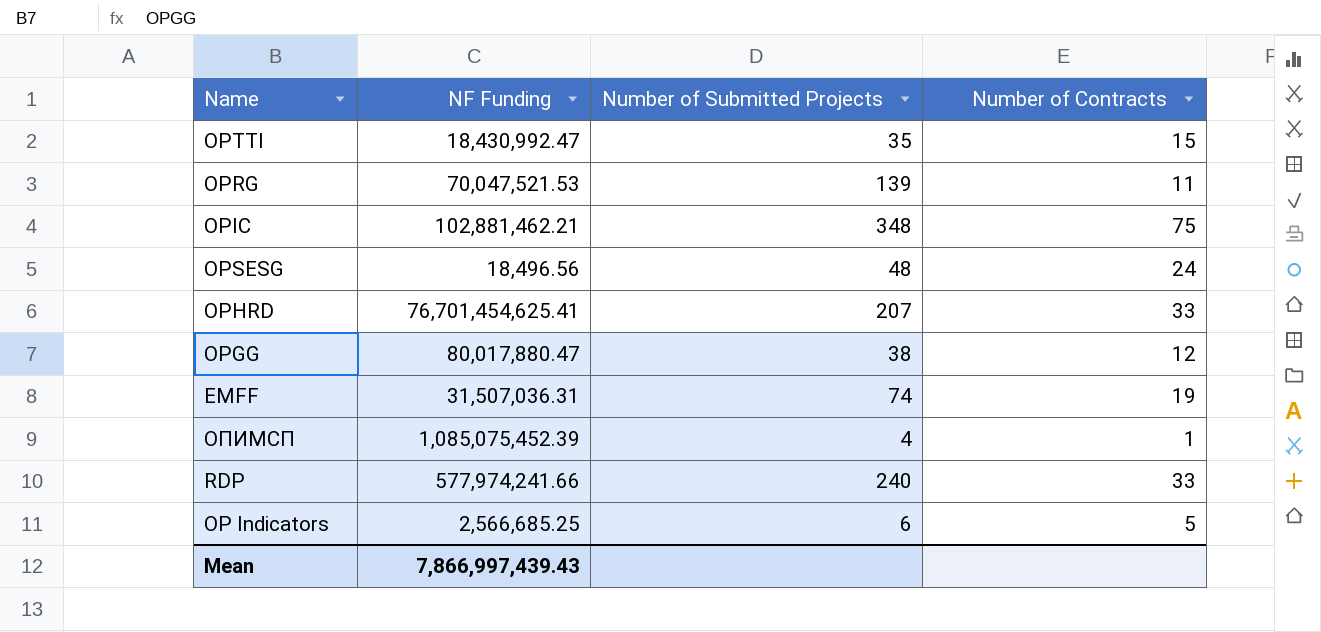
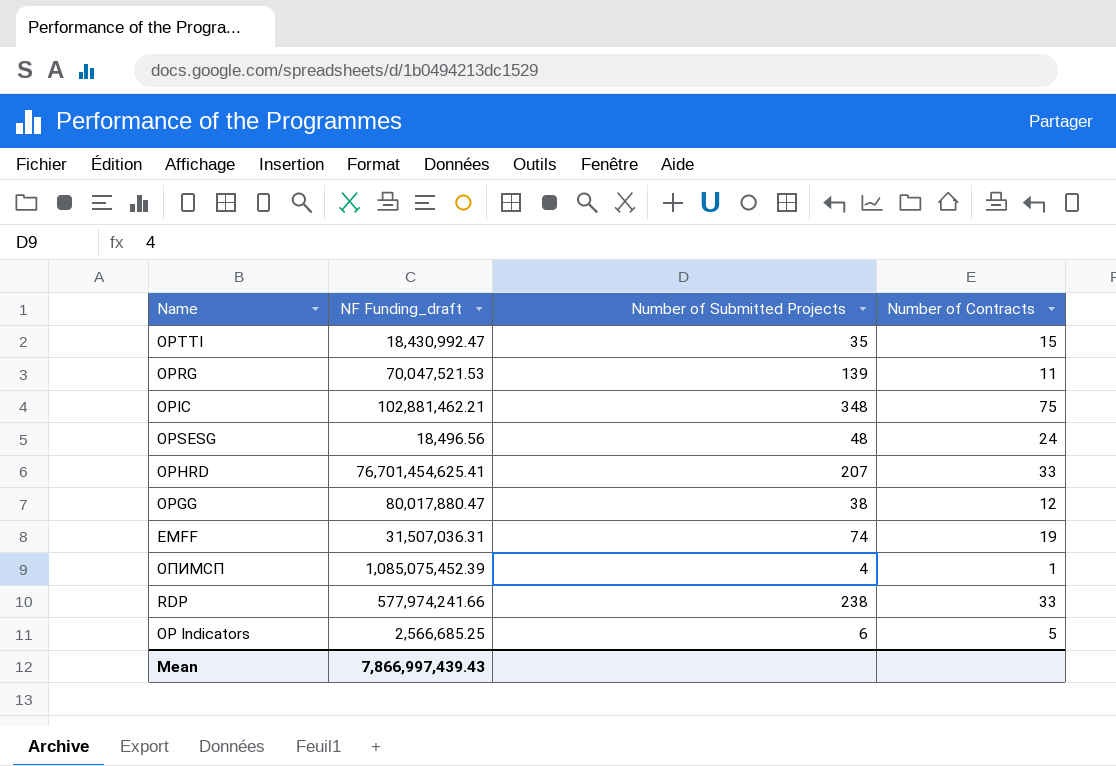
column name: NF Funding -> NF Funding_draft
RDP | Number of Submitted Projects: 240 -> 238

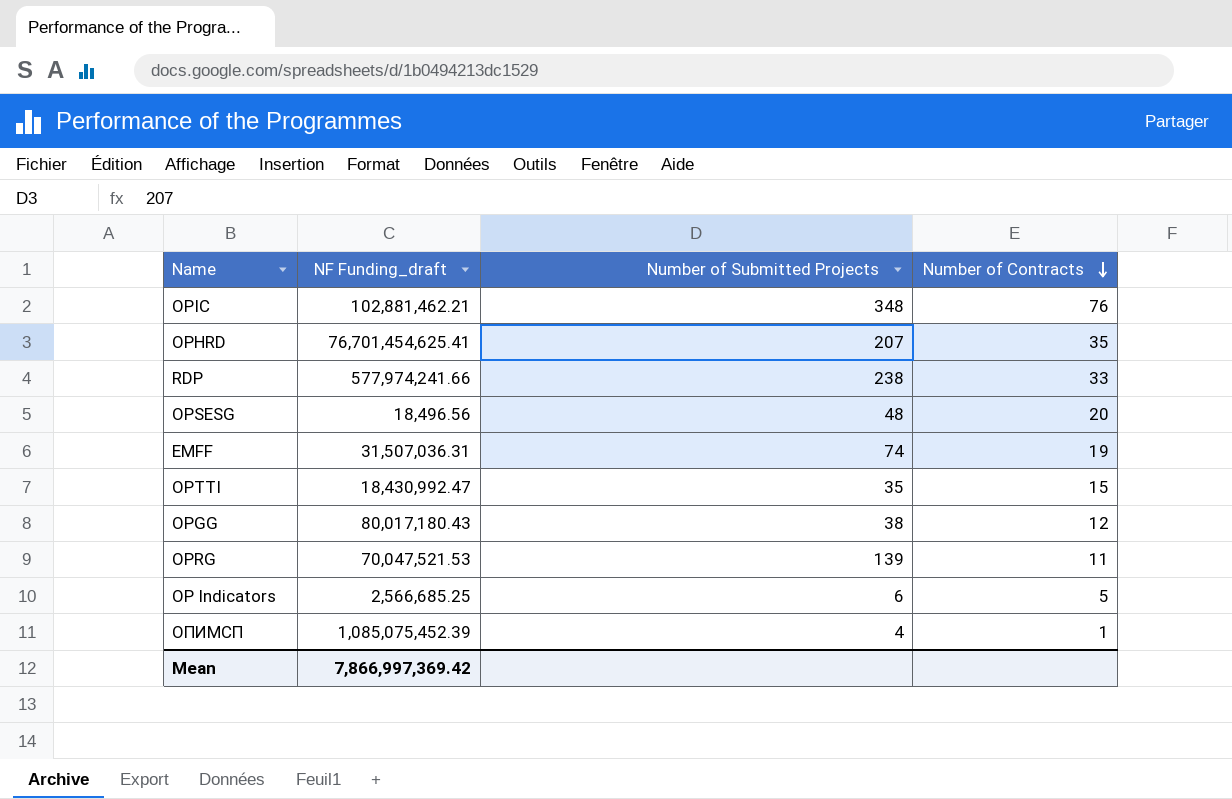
row order: none -> Number of Contracts descending
OPIC | Number of Contracts: 75 -> 76
OPHRD | Number of Contracts: 33 -> 35
OPSESG | Number of Contracts: 24 -> 20
OPGG | NF Funding_draft: 80,017,880.47 -> 80,017,180.43
Mean | NF Funding_draft: 7,866,997,439.43 -> 7,866,997,369.42

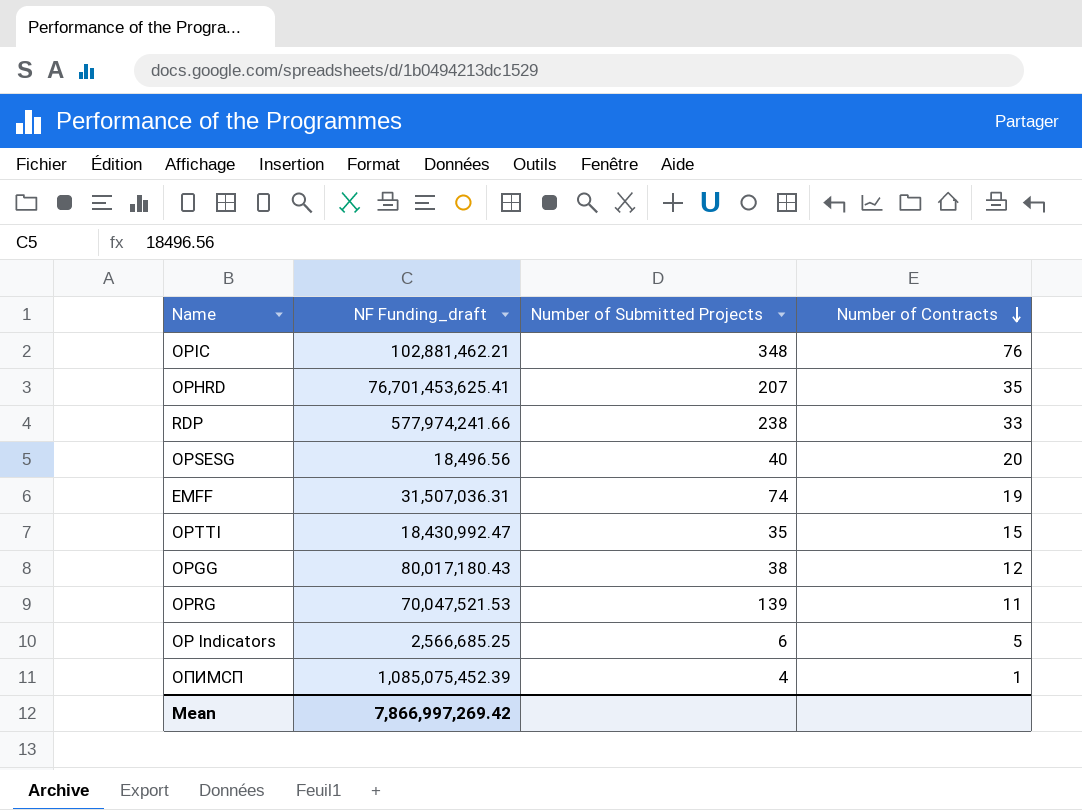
OPHRD | NF Funding_draft: 76,701,454,625.41 -> 76,701,453,625.41
OPSESG | Number of Submitted Projects: 48 -> 40
Mean | NF Funding_draft: 7,866,997,369.42 -> 7,866,997,269.42

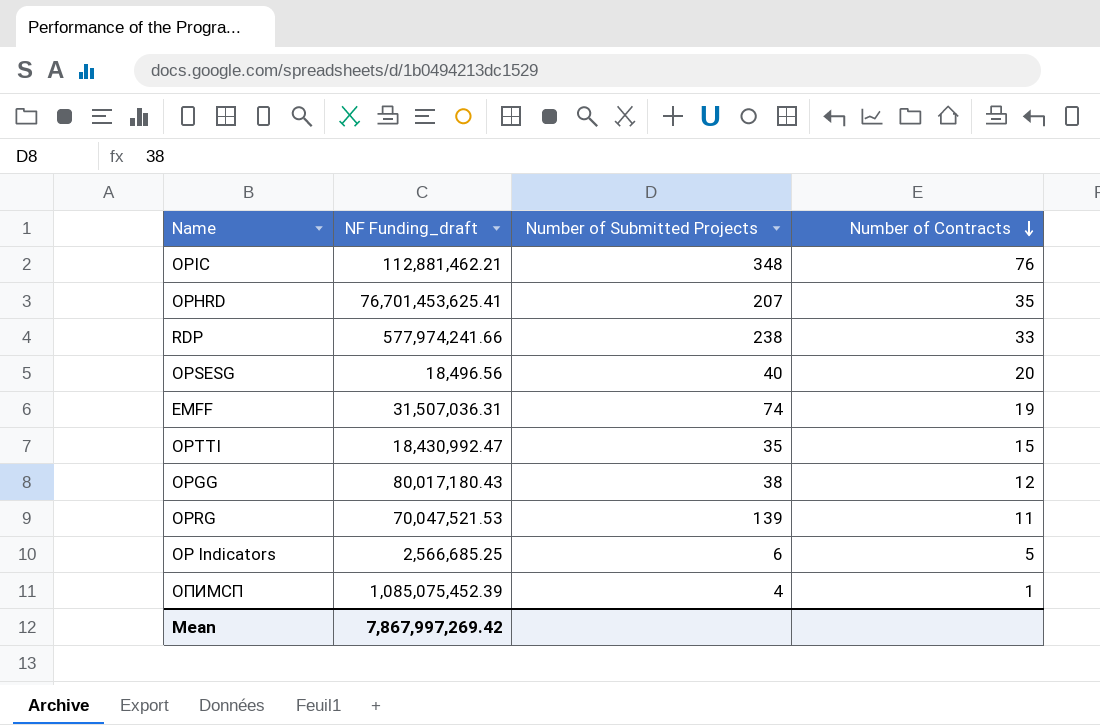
OPIC | NF Funding_draft: 102,881,462.21 -> 112,881,462.21
Mean | NF Funding_draft: 7,866,997,269.42 -> 7,867,997,269.42

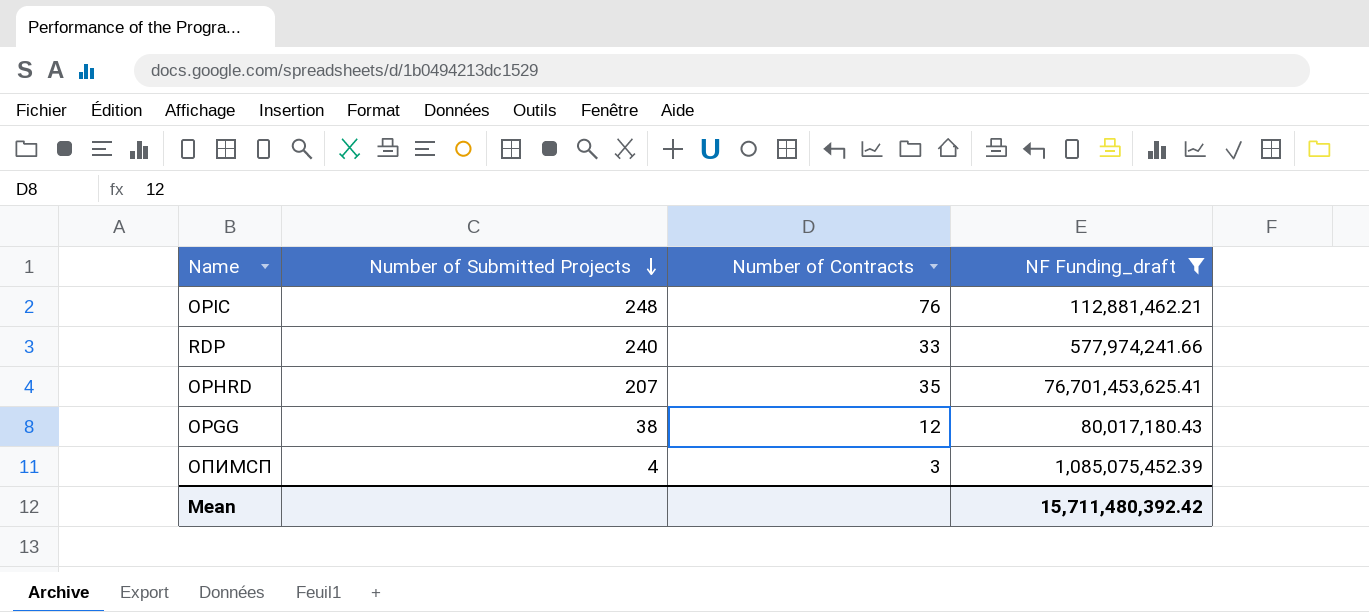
filter: none -> NF Funding_draft >= 80,017,180.43
row order: Number of Contracts descending -> Number of Submitted Projects descending
column NF Funding_draft | position: 2 -> 4
OPIC | Number of Submitted Projects: 348 -> 248
RDP | Number of Submitted Projects: 238 -> 240
ОПИМСП | Number of Contracts: 1 -> 3
Mean | NF Funding_draft: 7,867,997,269.42 -> 15,711,480,392.42

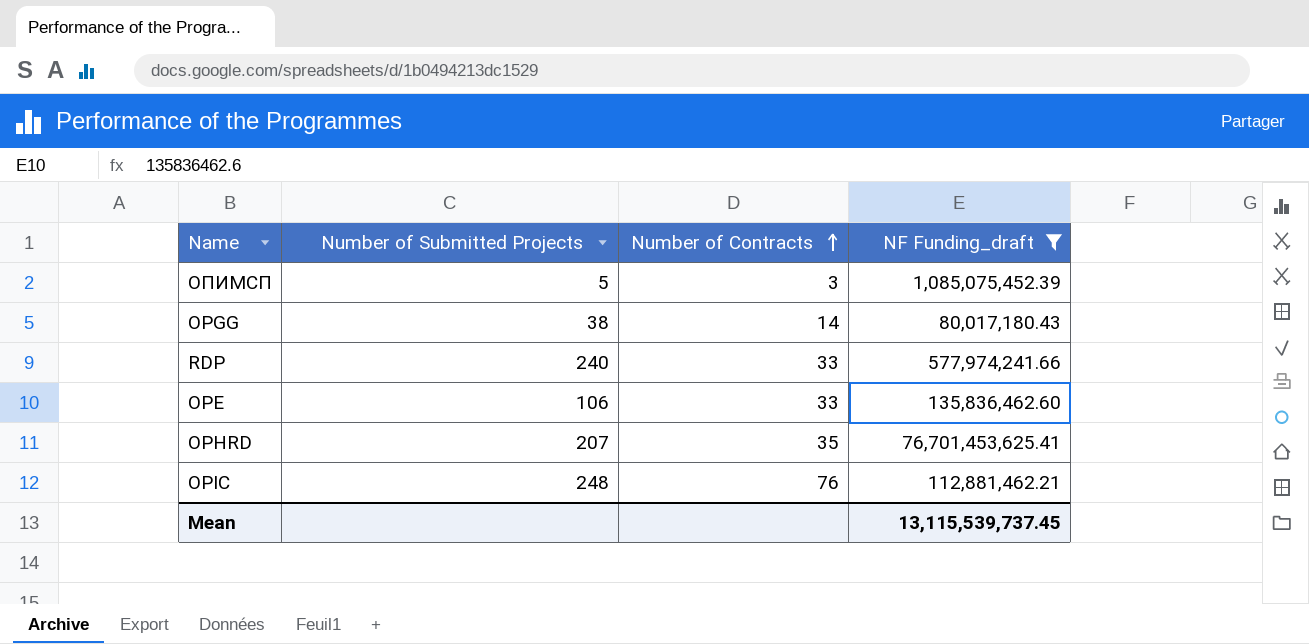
row order: Number of Submitted Projects descending -> Number of Contracts ascending
ОПИМСП | Number of Submitted Projects: 4 -> 5
OPGG | Number of Contracts: 12 -> 14
row OPE: none -> 106 | 33 | 135,836,462.60
Mean | NF Funding_draft: 15,711,480,392.42 -> 13,115,539,737.45

